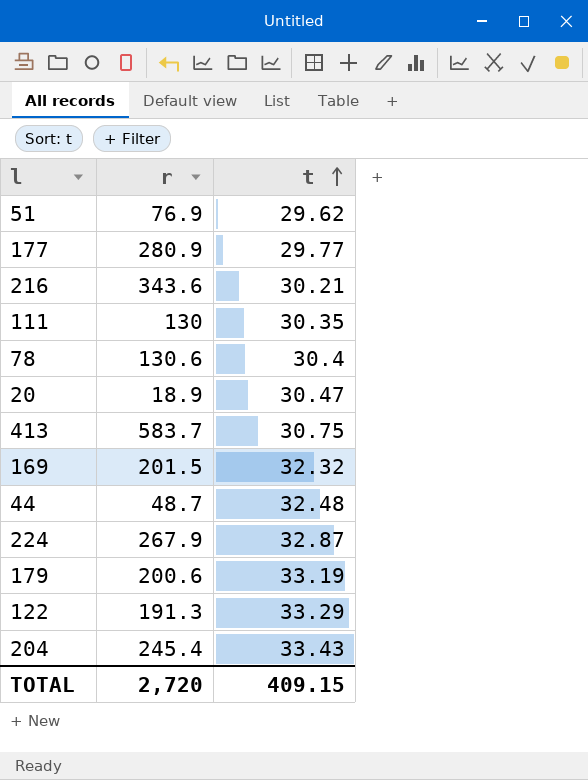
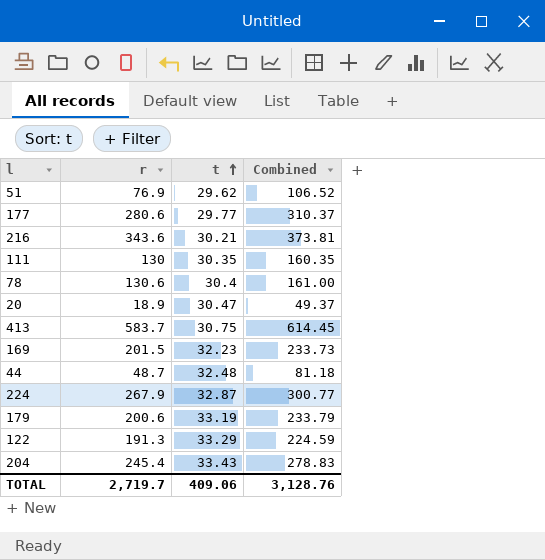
column Combined | formula: none -> [r] + [t]
177 | r: 280.9 -> 280.6
169 | t: 32.32 -> 32.23
TOTAL | r: 2,720 -> 2,719.7
TOTAL | t: 409.15 -> 409.06

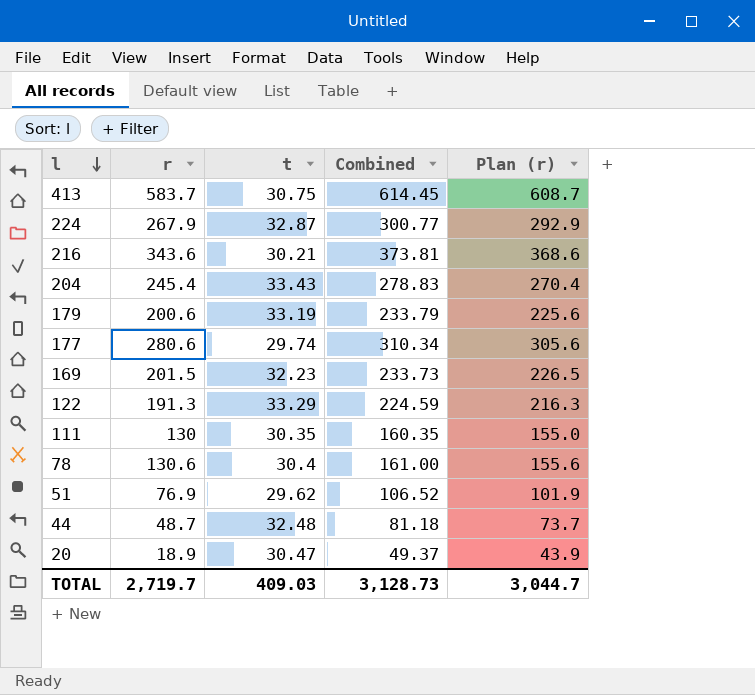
row order: t ascending -> l descending
column Plan (r) | formula: none -> [r] + 25
177 | t: 29.77 -> 29.74
177 | Combined: 310.37 -> 310.34
TOTAL | t: 409.06 -> 409.03
TOTAL | Combined: 3,128.76 -> 3,128.73

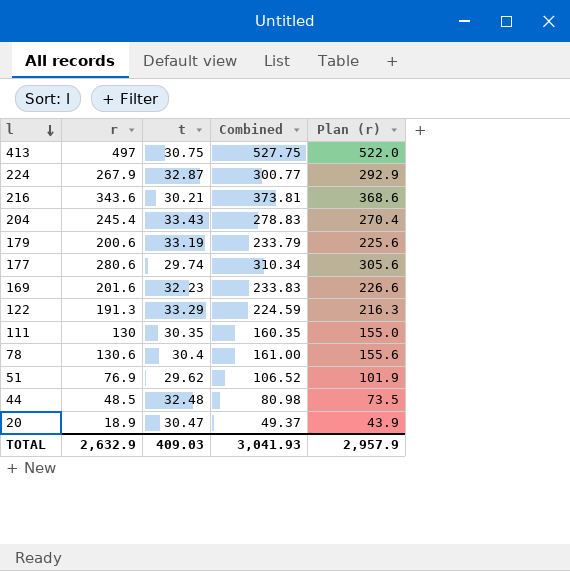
413 | r: 583.7 -> 497
413 | Combined: 614.45 -> 527.75
413 | Plan (r): 608.7 -> 522.0
169 | r: 201.5 -> 201.6
169 | Combined: 233.73 -> 233.83
169 | Plan (r): 226.5 -> 226.6
44 | r: 48.7 -> 48.5
44 | Combined: 81.18 -> 80.98
44 | Plan (r): 73.7 -> 73.5
TOTAL | r: 2,719.7 -> 2,632.9
TOTAL | Combined: 3,128.73 -> 3,041.93
TOTAL | Plan (r): 3,044.7 -> 2,957.9

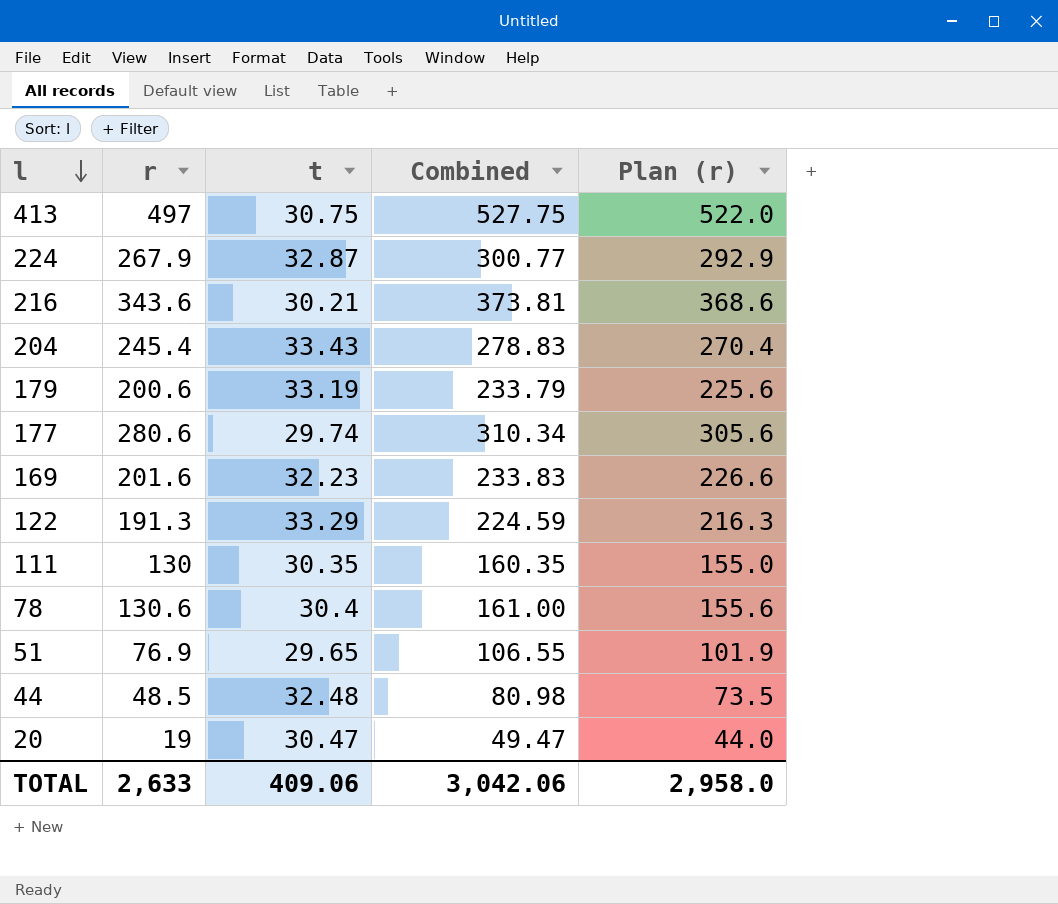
51 | t: 29.62 -> 29.65
51 | Combined: 106.52 -> 106.55
20 | r: 18.9 -> 19
20 | Combined: 49.37 -> 49.47
20 | Plan (r): 43.9 -> 44.0
TOTAL | r: 2,632.9 -> 2,633
TOTAL | t: 409.03 -> 409.06
TOTAL | Combined: 3,041.93 -> 3,042.06
TOTAL | Plan (r): 2,957.9 -> 2,958.0

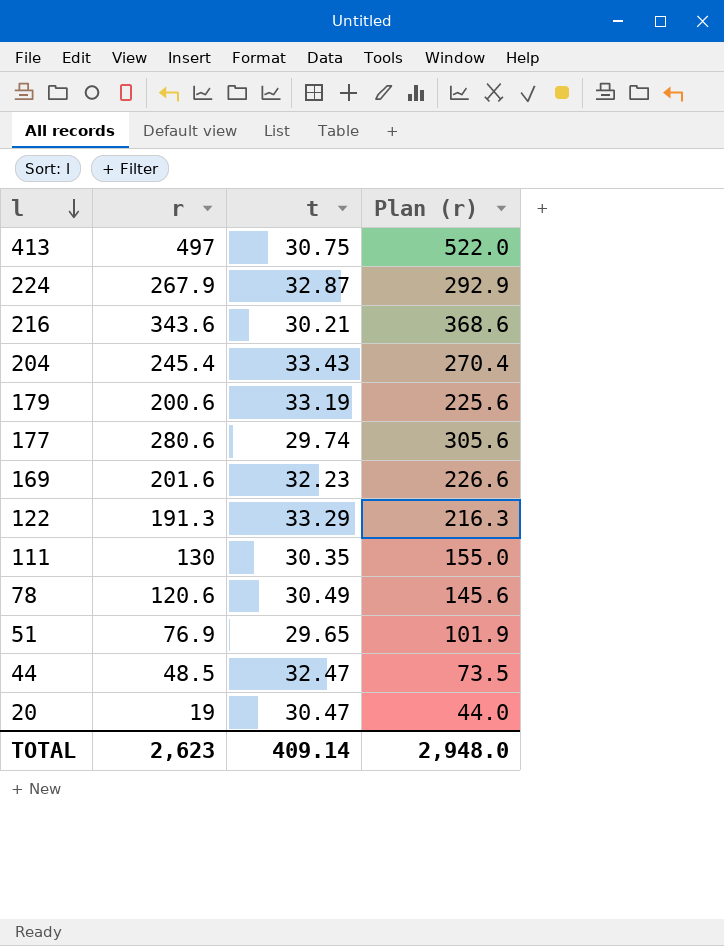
column Combined | formula: [r] + [t] -> none
78 | r: 130.6 -> 120.6
78 | t: 30.4 -> 30.49
78 | Plan (r): 155.6 -> 145.6
44 | t: 32.48 -> 32.47
TOTAL | r: 2,633 -> 2,623
TOTAL | t: 409.06 -> 409.14
TOTAL | Plan (r): 2,958.0 -> 2,948.0

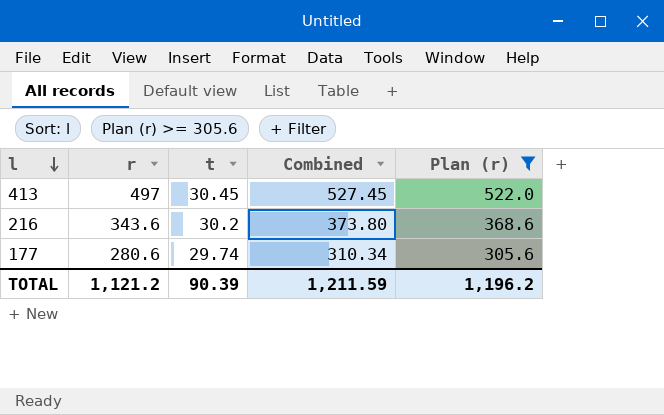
filter: none -> Plan (r) >= 305.6
column Combined | formula: none -> [r] + [t]
413 | t: 30.75 -> 30.45
216 | t: 30.21 -> 30.2
TOTAL | r: 2,623 -> 1,121.2
TOTAL | t: 409.14 -> 90.39
TOTAL | Plan (r): 2,948.0 -> 1,196.2

